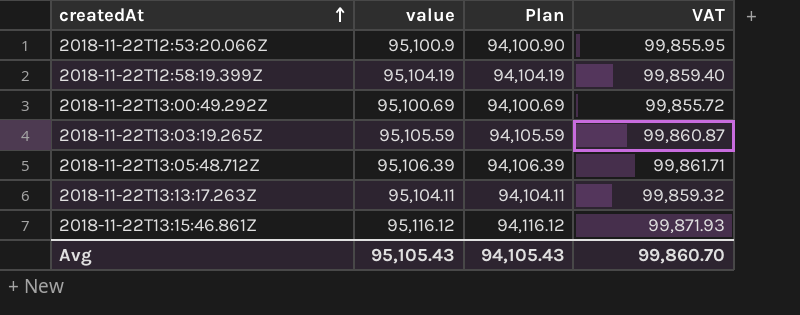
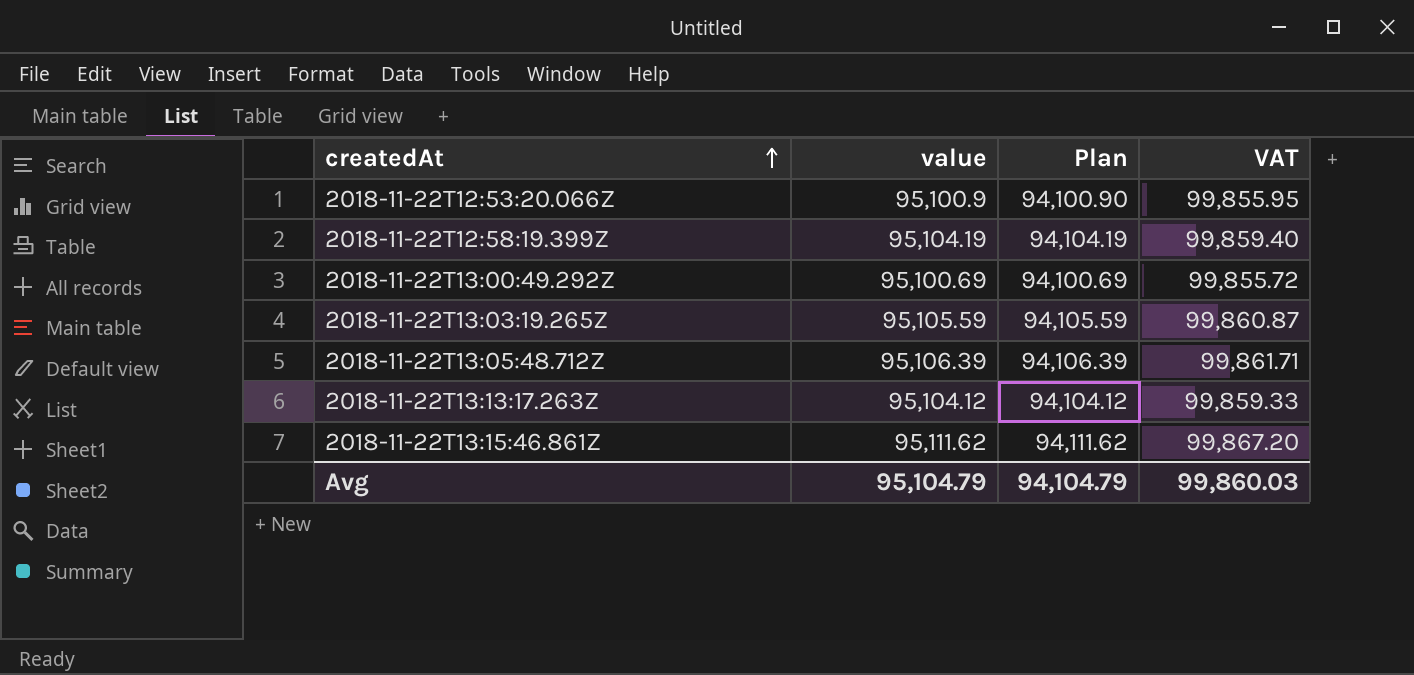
2018-11-22T13:13:17.263Z | value: 95,104.11 -> 95,104.12
2018-11-22T13:13:17.263Z | Plan: 94,104.11 -> 94,104.12
2018-11-22T13:13:17.263Z | VAT: 99,859.32 -> 99,859.33
2018-11-22T13:15:46.861Z | value: 95,116.12 -> 95,111.62
2018-11-22T13:15:46.861Z | Plan: 94,116.12 -> 94,111.62
2018-11-22T13:15:46.861Z | VAT: 99,871.93 -> 99,867.20
Avg | value: 95,105.43 -> 95,104.79
Avg | Plan: 94,105.43 -> 94,104.79
Avg | VAT: 99,860.70 -> 99,860.03

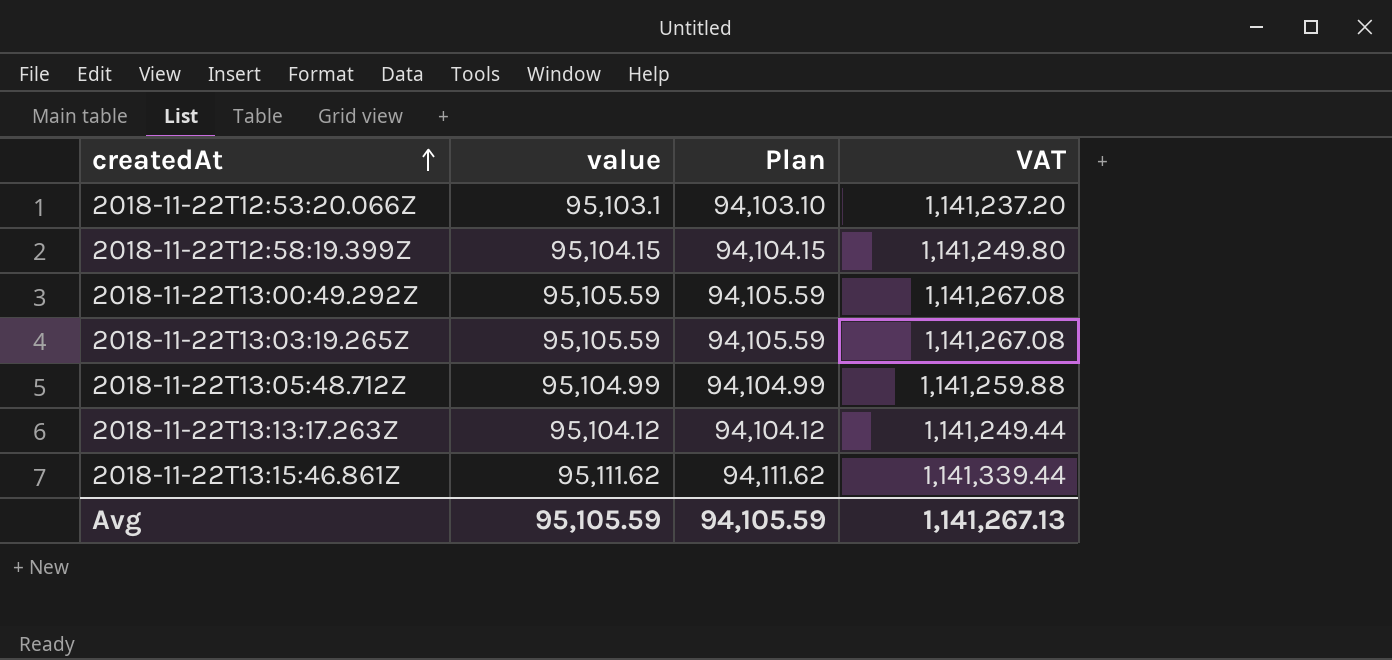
column VAT | formula: [value] * 1.05 -> [value] * 12
2018-11-22T12:53:20.066Z | value: 95,100.9 -> 95,103.1
2018-11-22T12:53:20.066Z | Plan: 94,100.90 -> 94,103.10
2018-11-22T12:58:19.399Z | value: 95,104.19 -> 95,104.15
2018-11-22T12:58:19.399Z | Plan: 94,104.19 -> 94,104.15
2018-11-22T13:00:49.292Z | value: 95,100.69 -> 95,105.59
2018-11-22T13:00:49.292Z | Plan: 94,100.69 -> 94,105.59
2018-11-22T13:05:48.712Z | value: 95,106.39 -> 95,104.99
2018-11-22T13:05:48.712Z | Plan: 94,106.39 -> 94,104.99
Avg | value: 95,104.79 -> 95,105.59
Avg | Plan: 94,104.79 -> 94,105.59
Avg | VAT: 99,860.03 -> 1,141,267.13

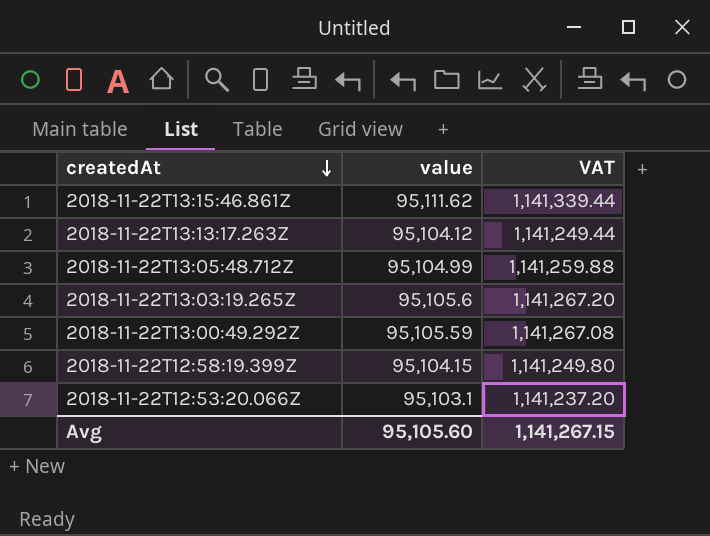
row order: createdAt ascending -> createdAt descending
column Plan | formula: [value] - 1000 -> none
2018-11-22T13:03:19.265Z | value: 95,105.59 -> 95,105.6
2018-11-22T13:03:19.265Z | VAT: 1,141,267.08 -> 1,141,267.20
Avg | value: 95,105.59 -> 95,105.60
Avg | VAT: 1,141,267.13 -> 1,141,267.15

